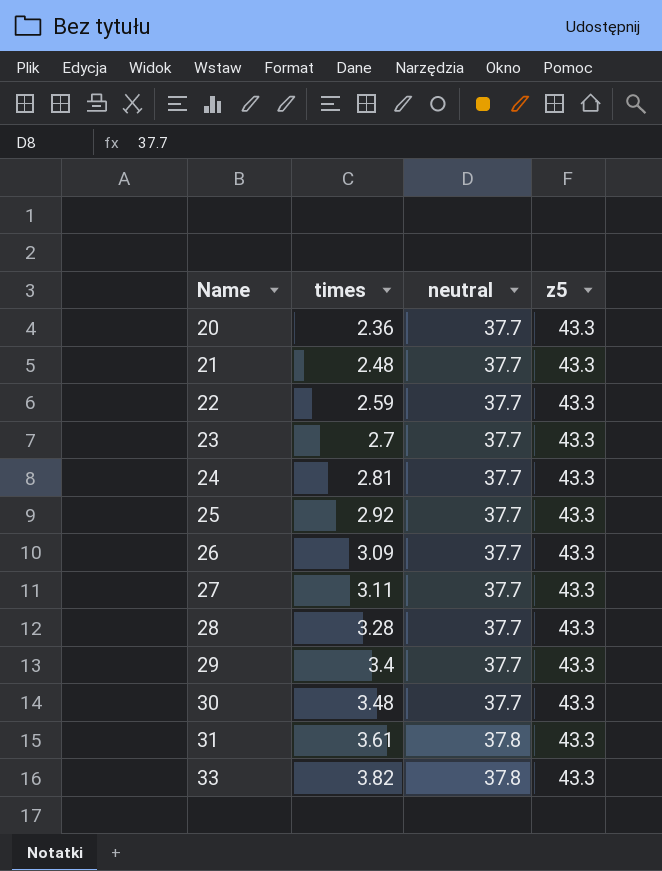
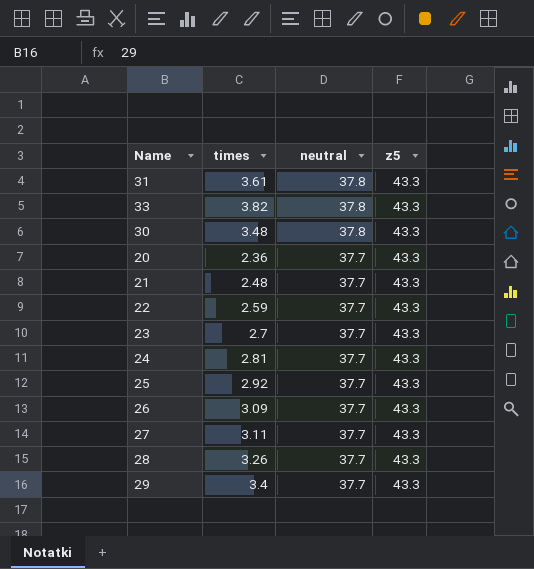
row order: Name ascending -> neutral descending
30 | neutral: 37.7 -> 37.8
28 | times: 3.28 -> 3.26

